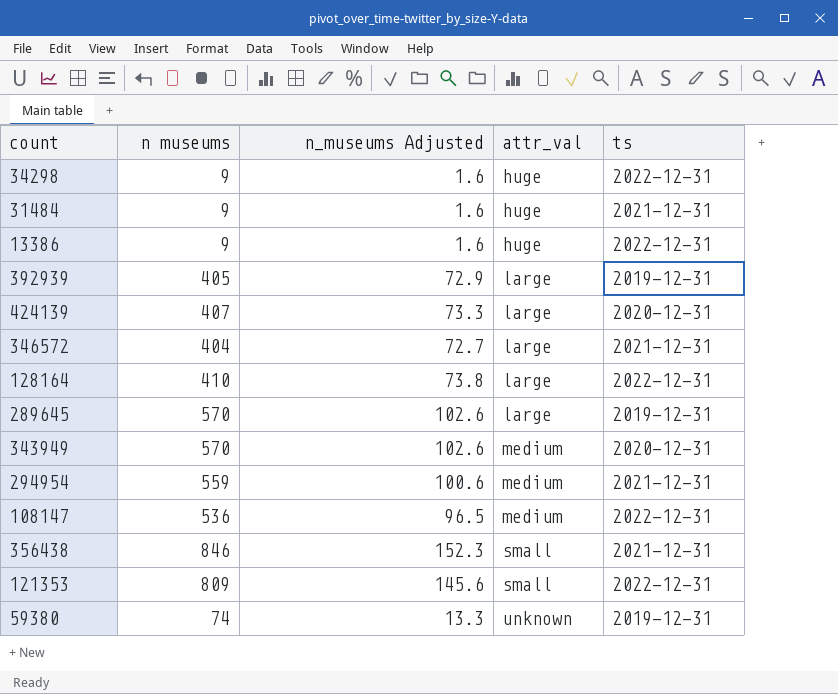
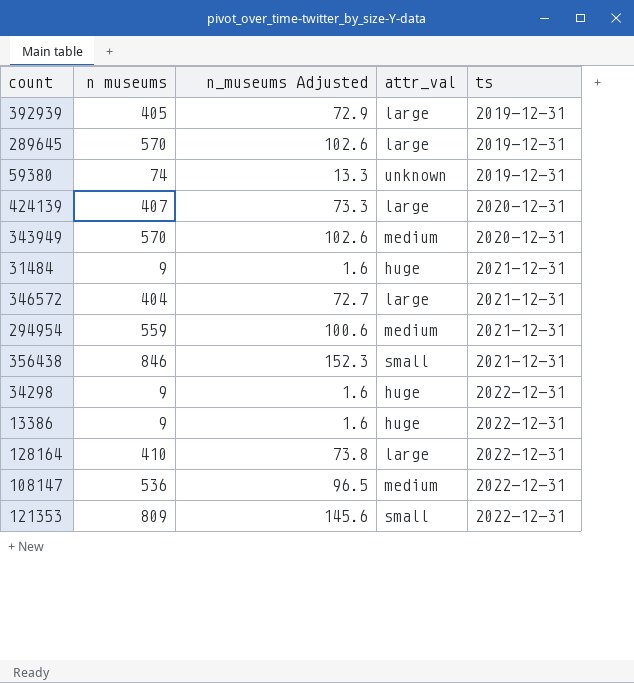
row order: attr_val ascending -> ts ascending

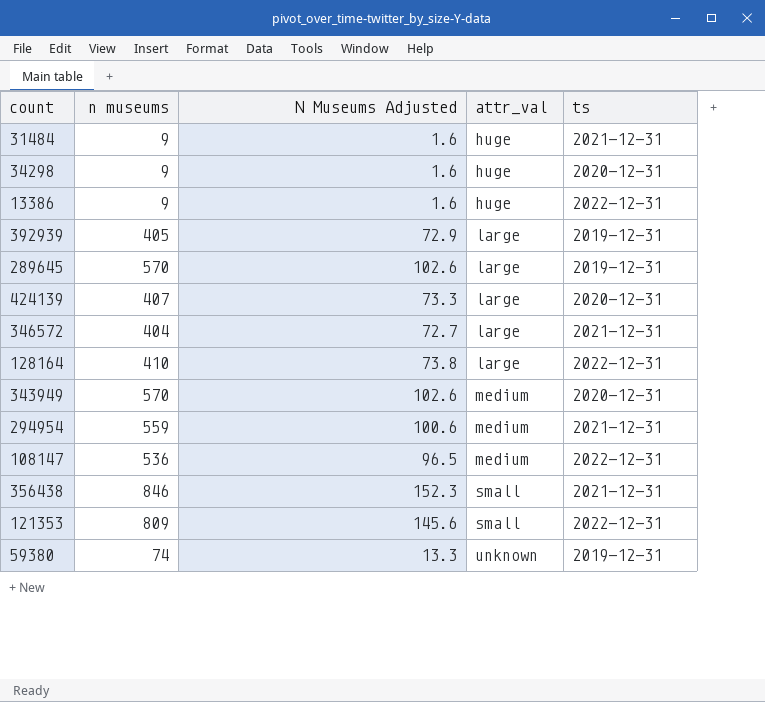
row order: ts ascending -> attr_val ascending
column name: n_museums Adjusted -> N Museums Adjusted
34298 | ts: 2022-12-31 -> 2020-12-31

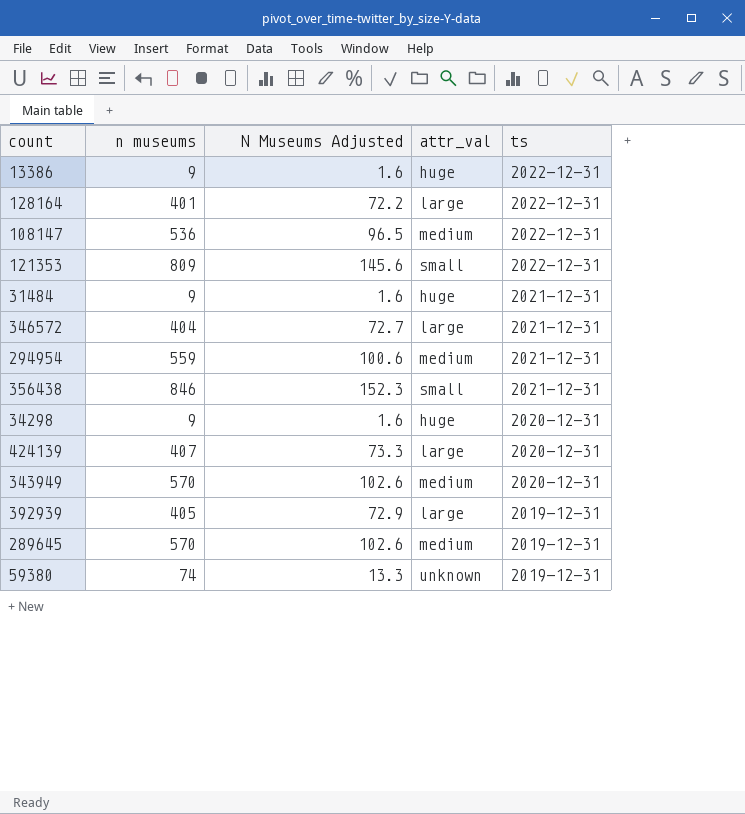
row order: attr_val ascending -> ts descending
128164 | n museums: 410 -> 401
128164 | N Museums Adjusted: 73.8 -> 72.2
289645 | attr_val: large -> medium

